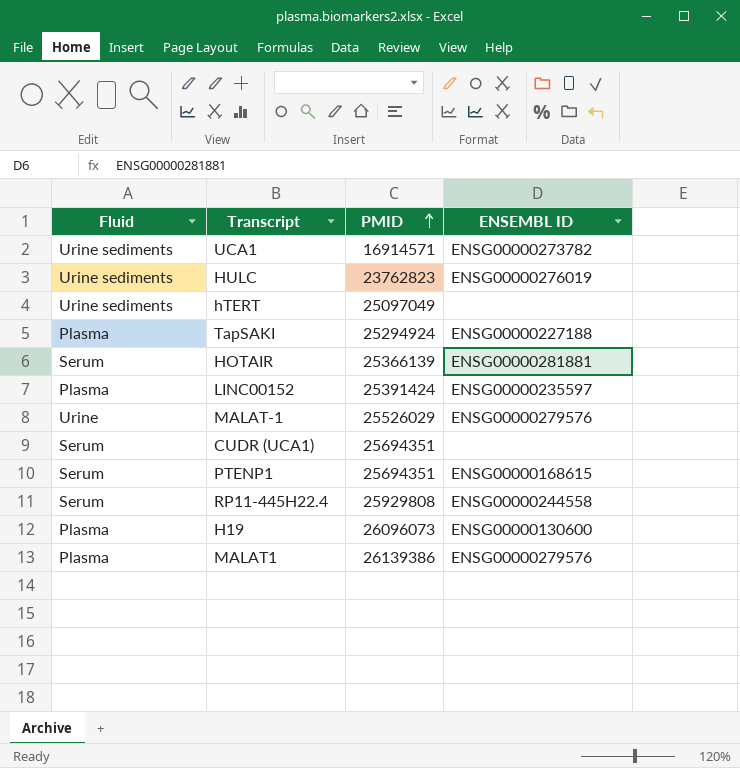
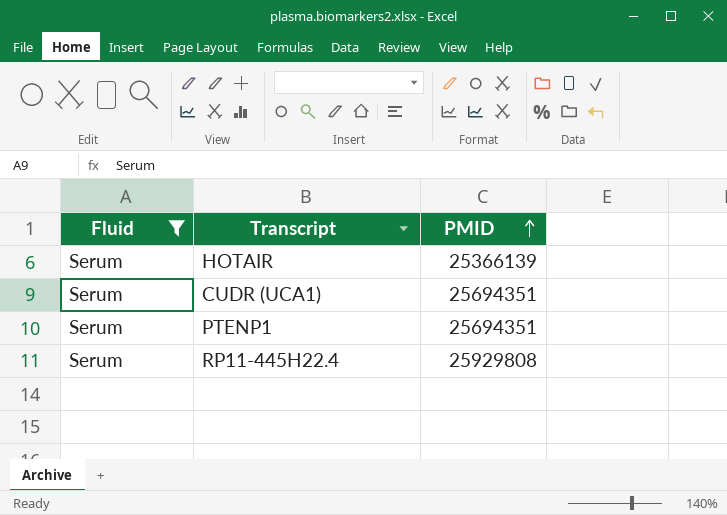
filter: none -> Fluid = Serum
column ENSEMBL ID | position: 4 -> none

